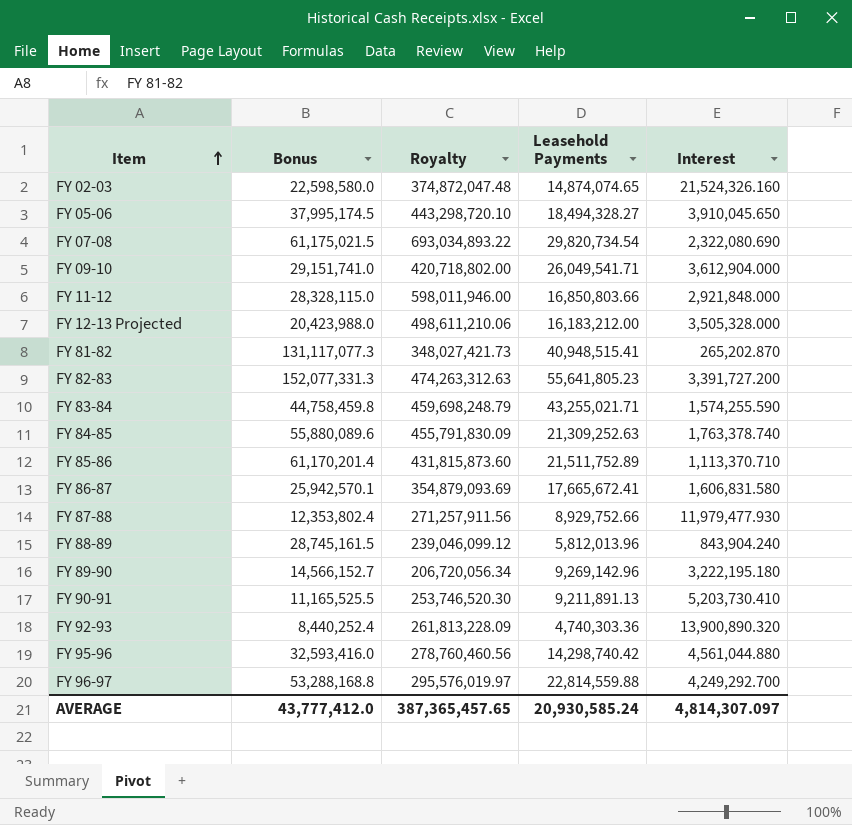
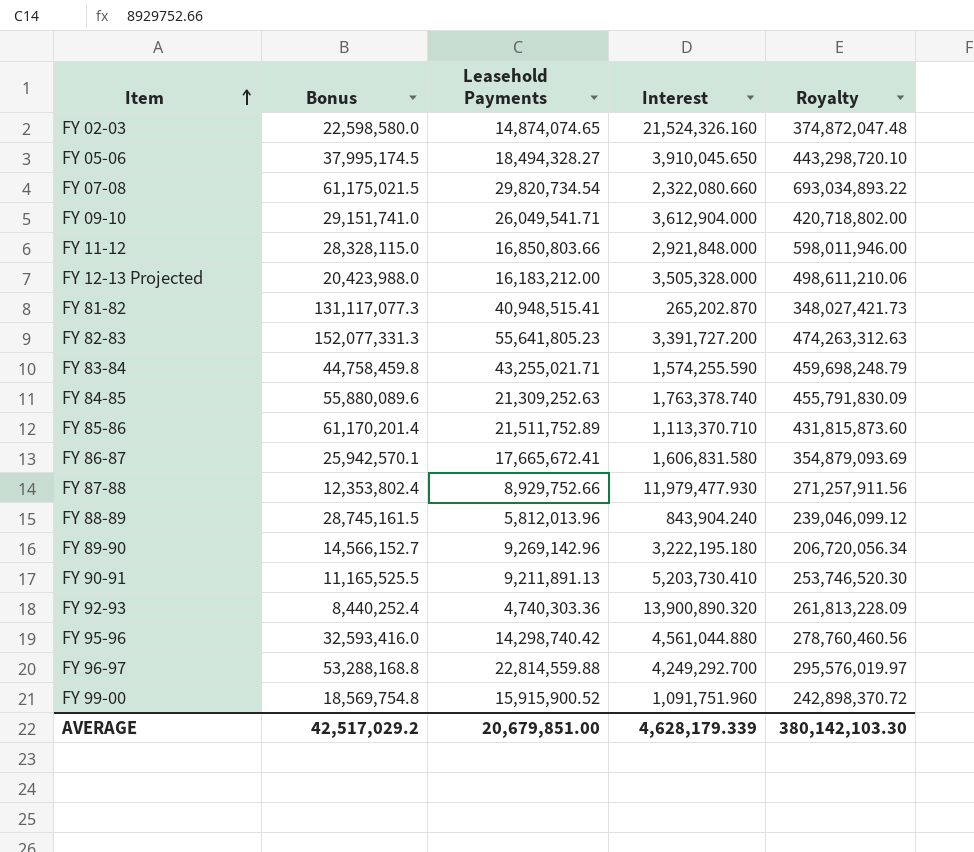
column Royalty | position: 3 -> 5
FY 07-08 | Interest: 2,322,080.690 -> 2,322,080.660
row FY 99-00: none -> 18,569,754.8 | 15,915,900.52 | 1,091,751.960 | 242,898,370.72
AVERAGE | Bonus: 43,777,412.0 -> 42,517,029.2
AVERAGE | Leasehold Payments: 20,930,585.24 -> 20,679,851.00
AVERAGE | Interest: 4,814,307.097 -> 4,628,179.339
AVERAGE | Royalty: 387,365,457.65 -> 380,142,103.30

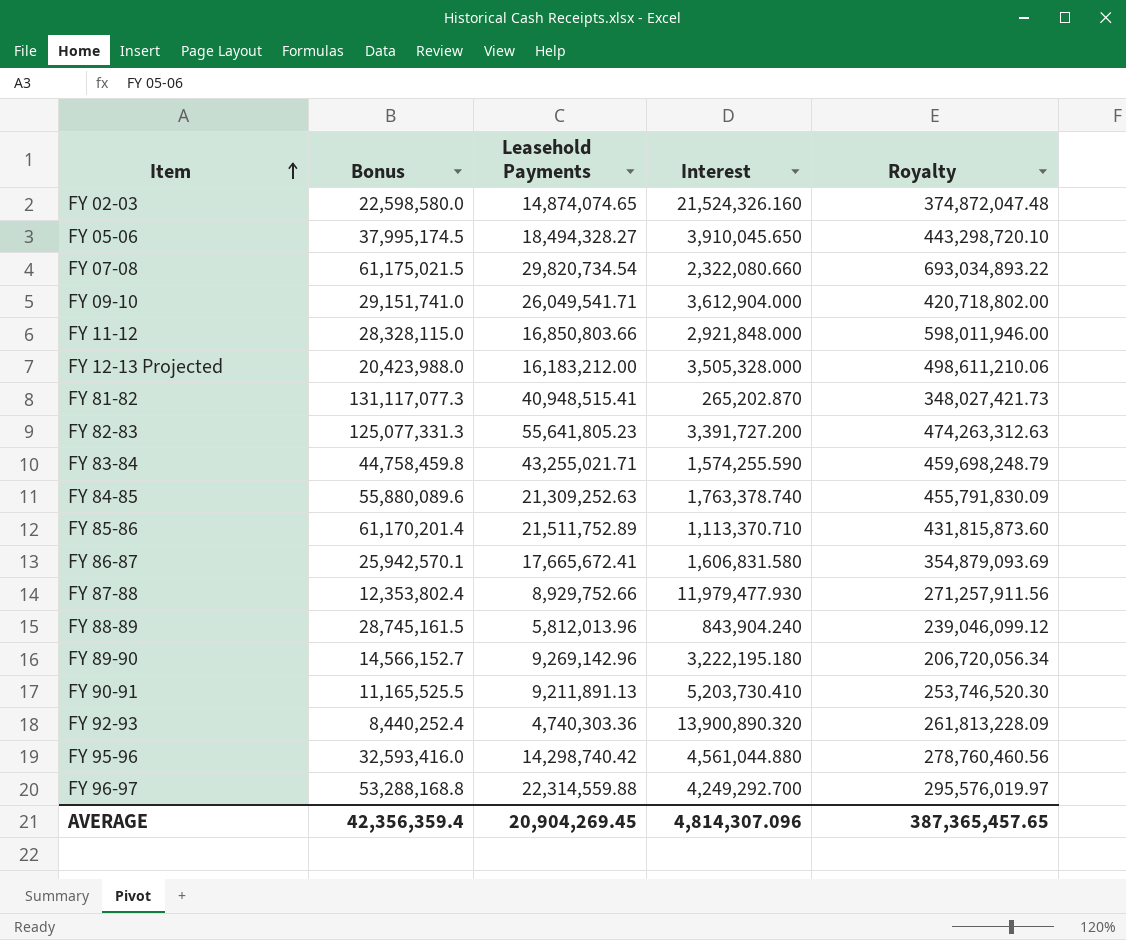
row FY 99-00: 18,569,754.8 | 15,915,900.52 | 1,091,751.960 | 242,898,370.72 -> none
FY 82-83 | Bonus: 152,077,331.3 -> 125,077,331.3
FY 96-97 | Leasehold Payments: 22,814,559.88 -> 22,314,559.88
AVERAGE | Bonus: 42,517,029.2 -> 42,356,359.4
AVERAGE | Leasehold Payments: 20,679,851.00 -> 20,904,269.45
AVERAGE | Interest: 4,628,179.339 -> 4,814,307.096
AVERAGE | Royalty: 380,142,103.30 -> 387,365,457.65

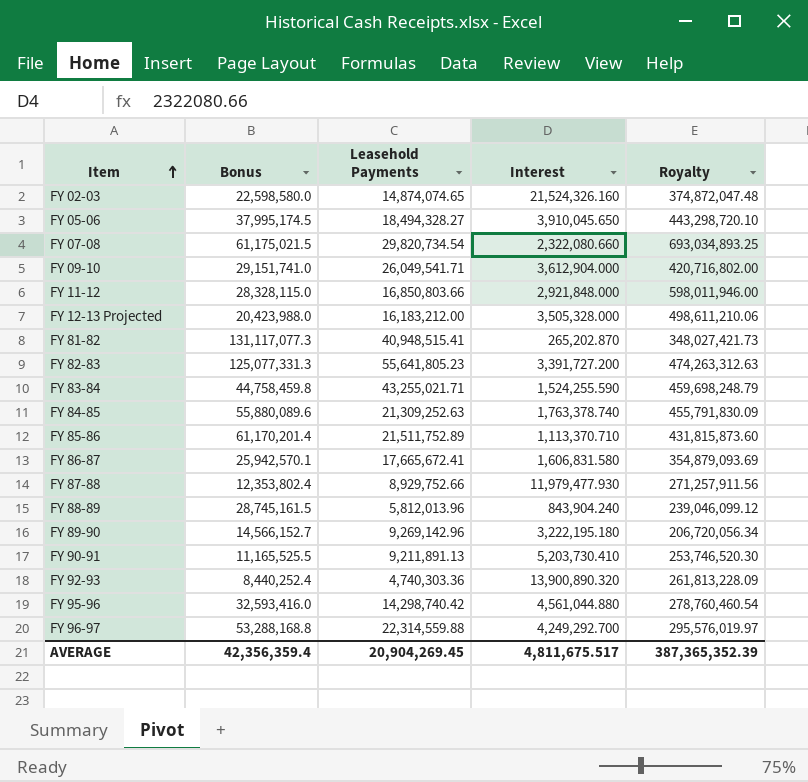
FY 07-08 | Royalty: 693,034,893.22 -> 693,034,893.25
FY 09-10 | Royalty: 420,718,802.00 -> 420,716,802.00
FY 83-84 | Interest: 1,574,255.590 -> 1,524,255.590
FY 95-96 | Royalty: 278,760,460.56 -> 278,760,460.54
AVERAGE | Interest: 4,814,307.096 -> 4,811,675.517
AVERAGE | Royalty: 387,365,457.65 -> 387,365,352.39

